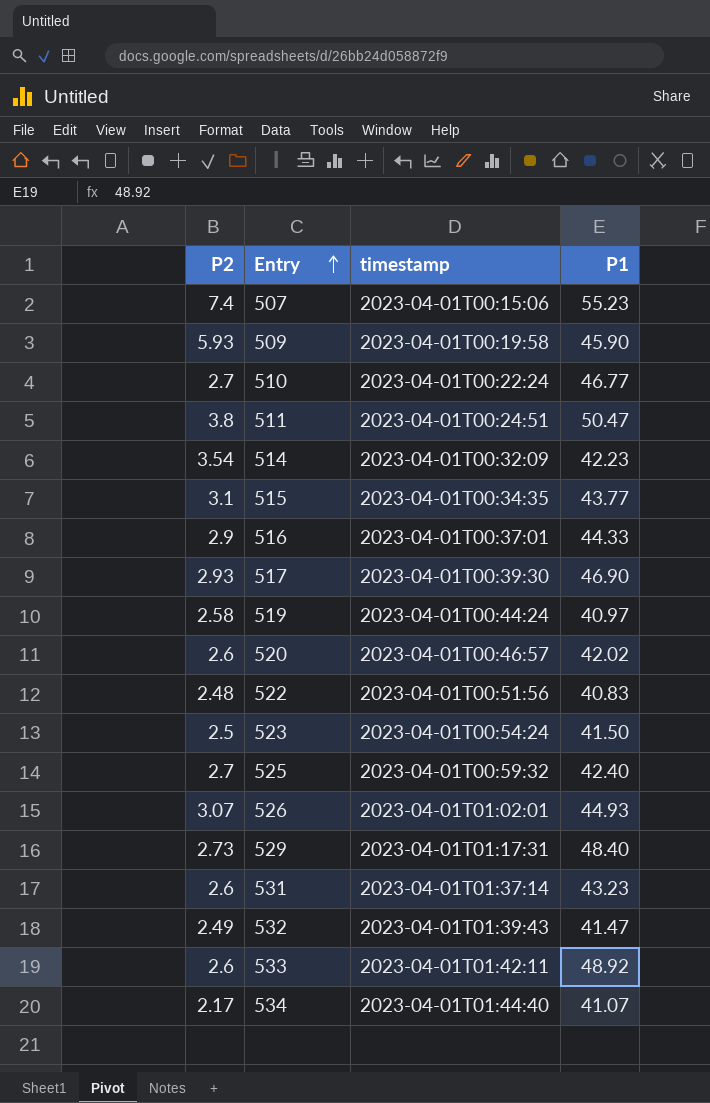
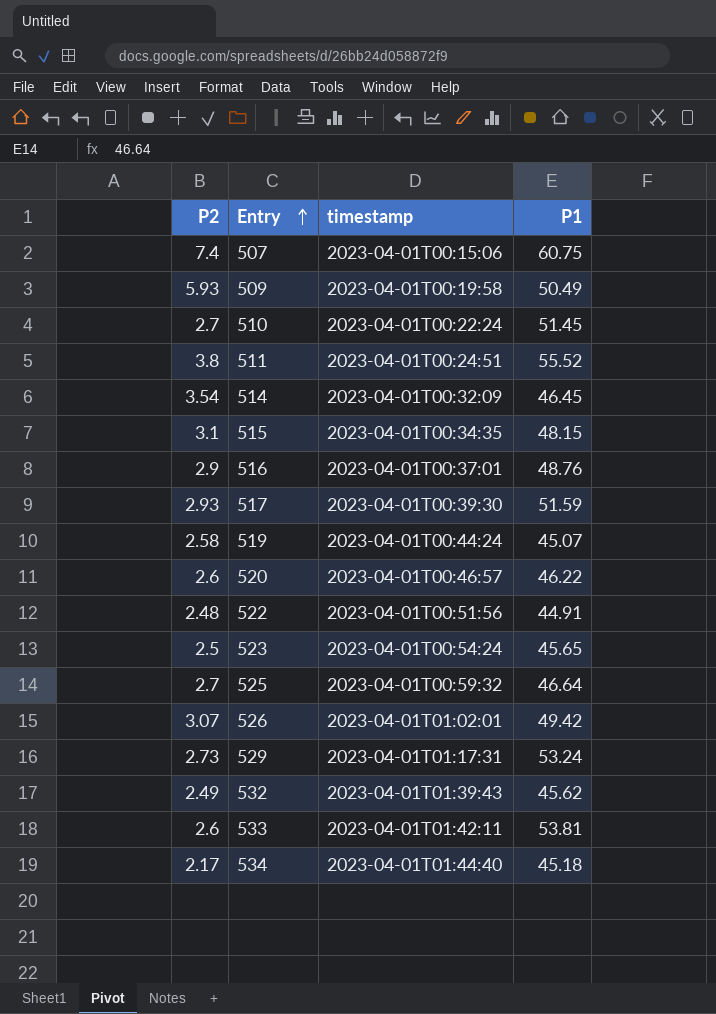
row 531: 2.6 | 2023-04-01T01:37:14 | 43.23 -> none
507 | P1: 55.23 -> 60.75
509 | P1: 45.90 -> 50.49
510 | P1: 46.77 -> 51.45
511 | P1: 50.47 -> 55.52
514 | P1: 42.23 -> 46.45
515 | P1: 43.77 -> 48.15
516 | P1: 44.33 -> 48.76
517 | P1: 46.90 -> 51.59
519 | P1: 40.97 -> 45.07
520 | P1: 42.02 -> 46.22
522 | P1: 40.83 -> 44.91
523 | P1: 41.50 -> 45.65
525 | P1: 42.40 -> 46.64
526 | P1: 44.93 -> 49.42
529 | P1: 48.40 -> 53.24
532 | P1: 41.47 -> 45.62
533 | P1: 48.92 -> 53.81
534 | P1: 41.07 -> 45.18

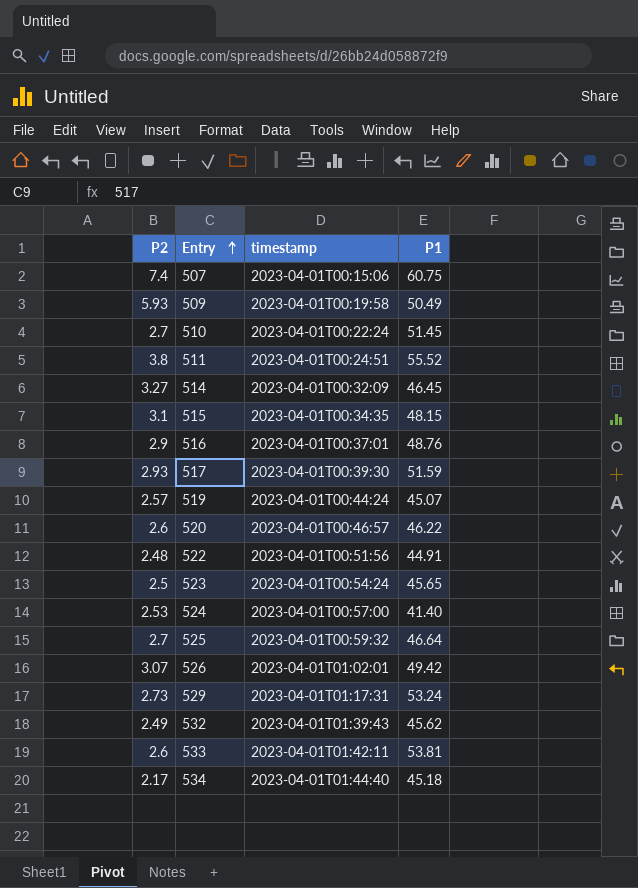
514 | P2: 3.54 -> 3.27
519 | P2: 2.58 -> 2.57
row 524: none -> 2.53 | 2023-04-01T00:57:00 | 41.40

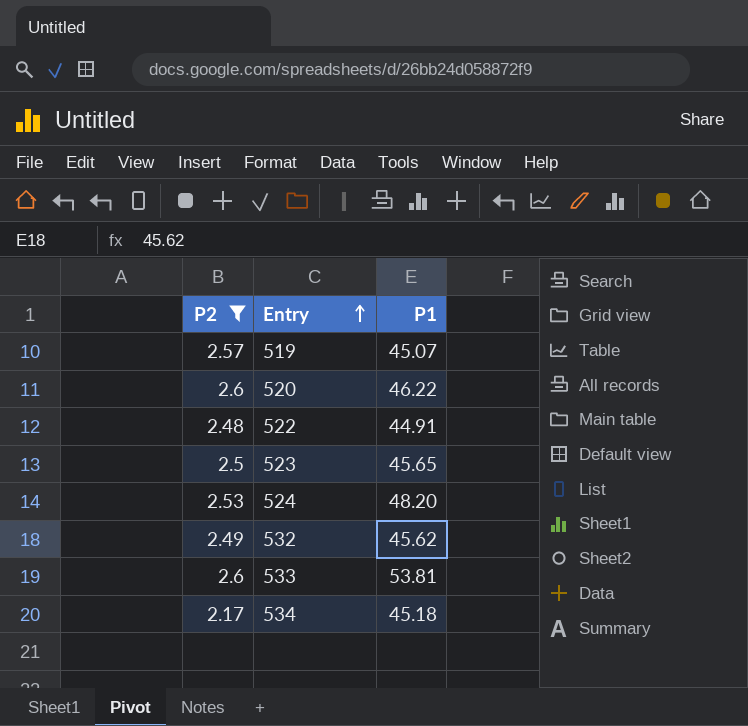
filter: none -> P2 <= 2.6
column timestamp | position: 3 -> none
524 | P1: 41.40 -> 48.20

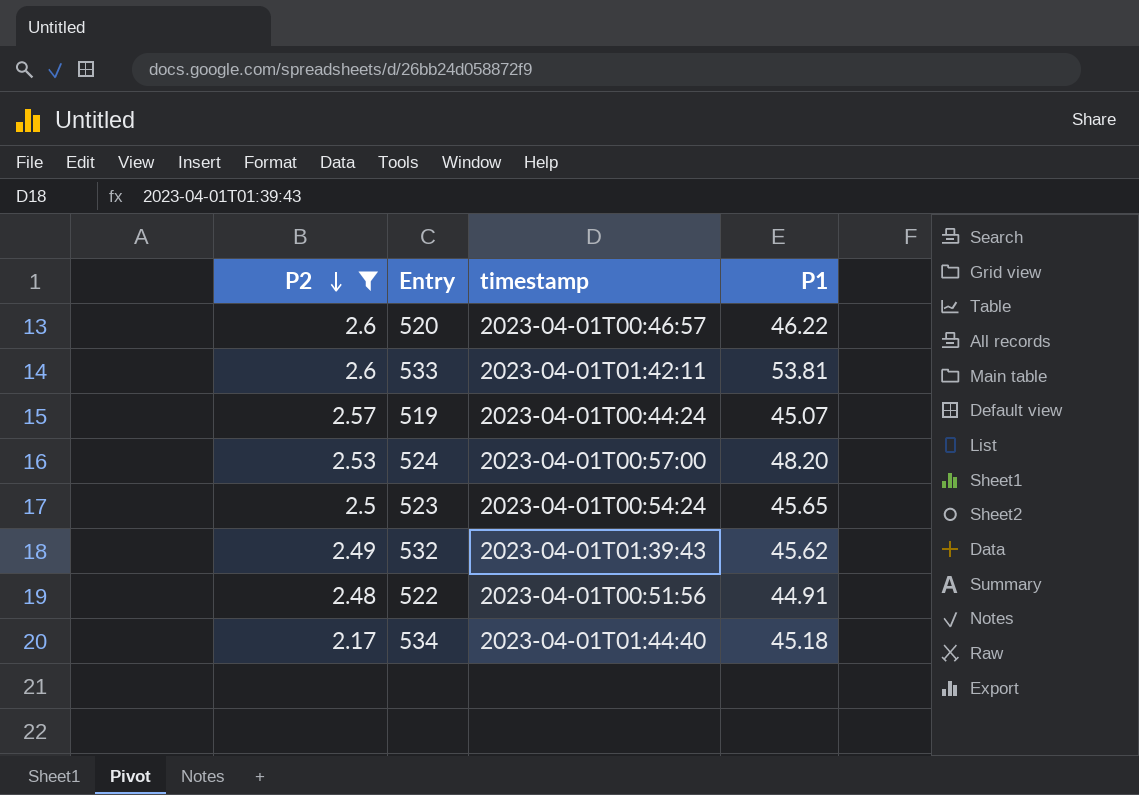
row order: Entry ascending -> P2 descending
column timestamp | position: none -> 3

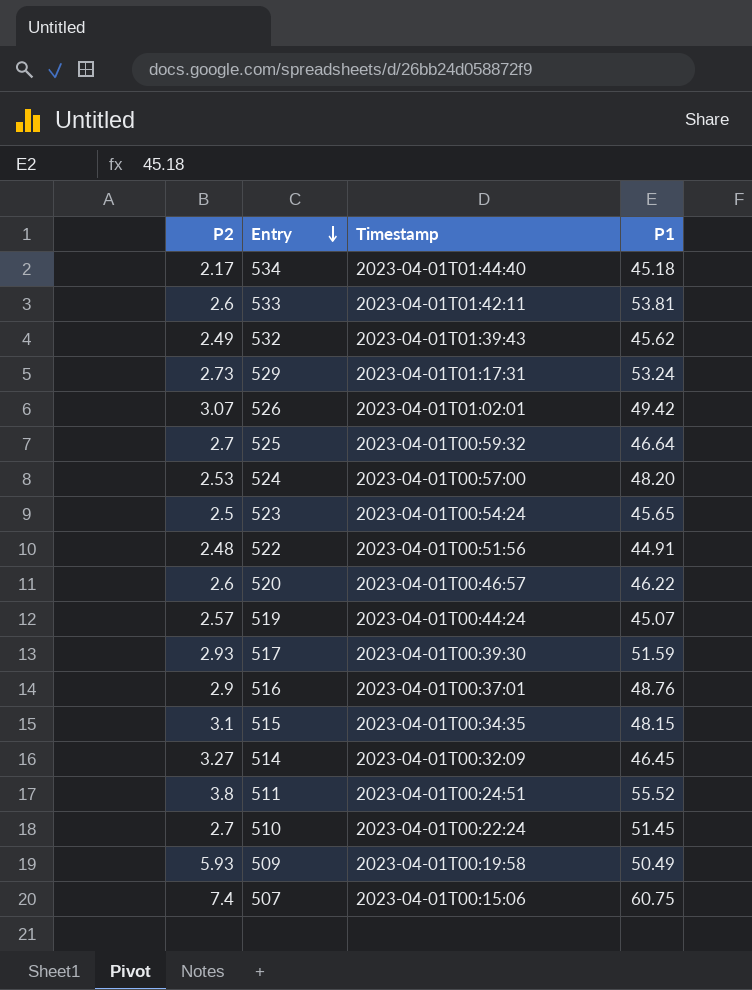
filter: P2 <= 2.6 -> none
row order: P2 descending -> Entry descending
column name: timestamp -> Timestamp

